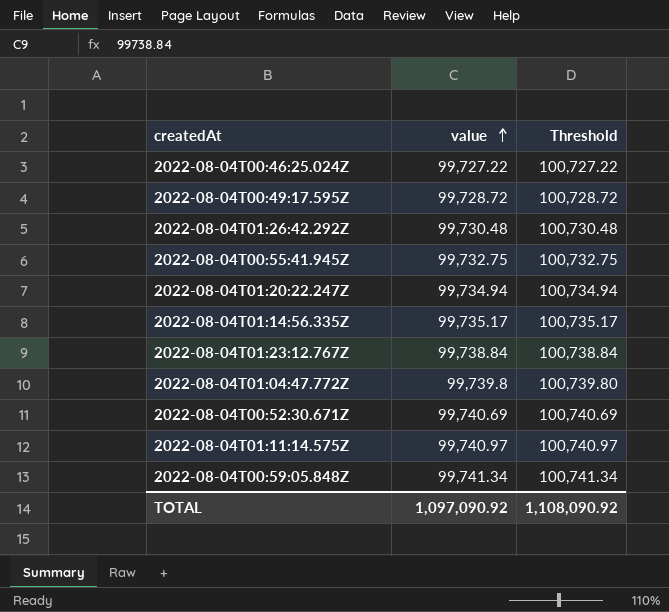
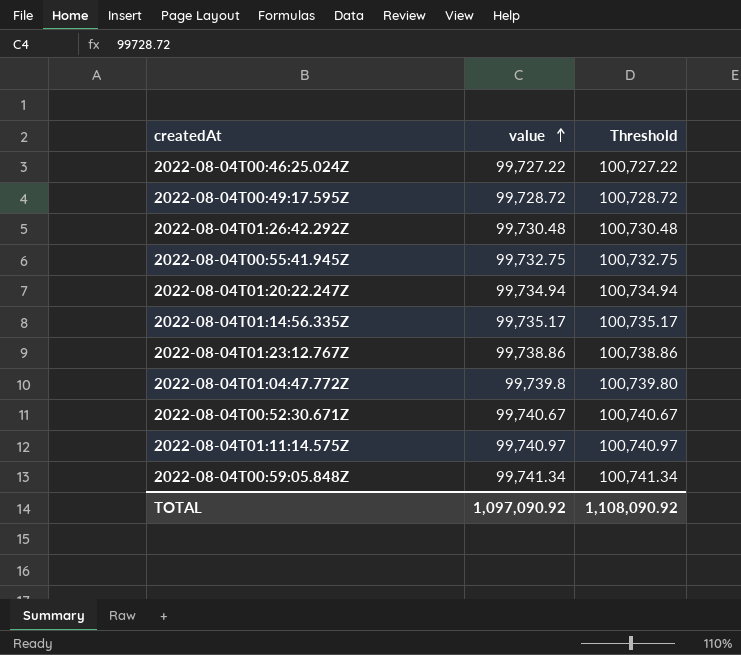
2022-08-04T01:23:12.767Z | value: 99,738.84 -> 99,738.86
2022-08-04T01:23:12.767Z | Threshold: 100,738.84 -> 100,738.86
2022-08-04T00:52:30.671Z | value: 99,740.69 -> 99,740.67
2022-08-04T00:52:30.671Z | Threshold: 100,740.69 -> 100,740.67

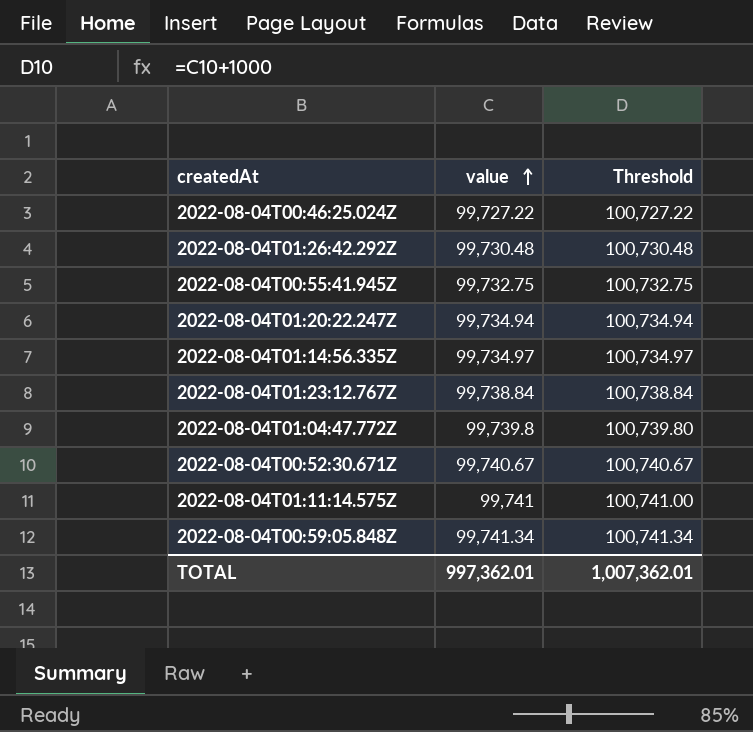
row 2022-08-04T00:49:17.595Z: 99,728.72 | 100,728.72 -> none
2022-08-04T01:14:56.335Z | value: 99,735.17 -> 99,734.97
2022-08-04T01:14:56.335Z | Threshold: 100,735.17 -> 100,734.97
2022-08-04T01:23:12.767Z | value: 99,738.86 -> 99,738.84
2022-08-04T01:23:12.767Z | Threshold: 100,738.86 -> 100,738.84
2022-08-04T01:11:14.575Z | value: 99,740.97 -> 99,741
2022-08-04T01:11:14.575Z | Threshold: 100,740.97 -> 100,741.00
TOTAL | value: 1,097,090.92 -> 997,362.01
TOTAL | Threshold: 1,108,090.92 -> 1,007,362.01

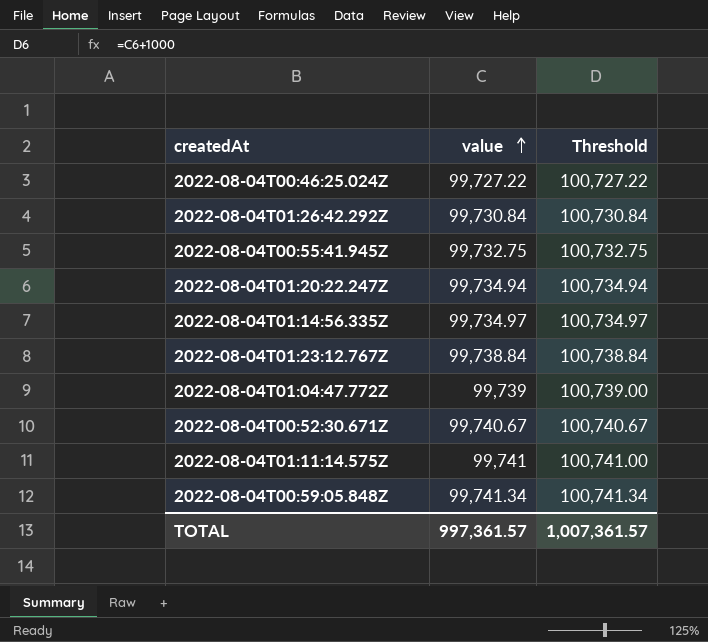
2022-08-04T01:26:42.292Z | value: 99,730.48 -> 99,730.84
2022-08-04T01:26:42.292Z | Threshold: 100,730.48 -> 100,730.84
2022-08-04T01:04:47.772Z | value: 99,739.8 -> 99,739
2022-08-04T01:04:47.772Z | Threshold: 100,739.80 -> 100,739.00
TOTAL | value: 997,362.01 -> 997,361.57
TOTAL | Threshold: 1,007,362.01 -> 1,007,361.57

